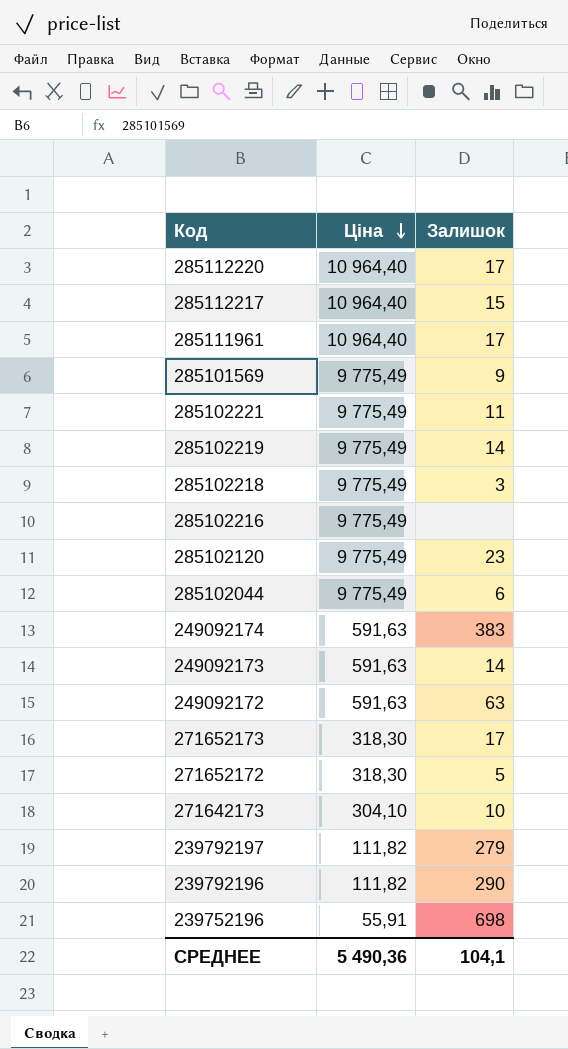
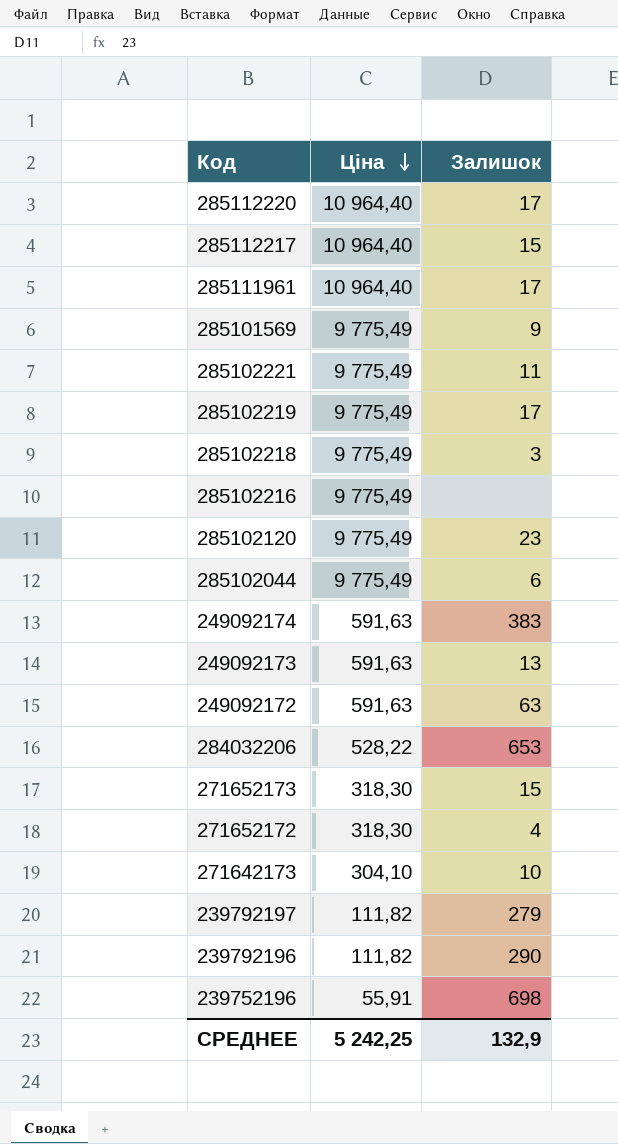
285102219 | Залишок: 14 -> 17
249092173 | Залишок: 14 -> 13
row 284032206: none -> 528,22 | 653
271652173 | Залишок: 17 -> 15
271652172 | Залишок: 5 -> 4
СРЕДНЕЕ | Ціна: 5 490,36 -> 5 242,25
СРЕДНЕЕ | Залишок: 104,1 -> 132,9

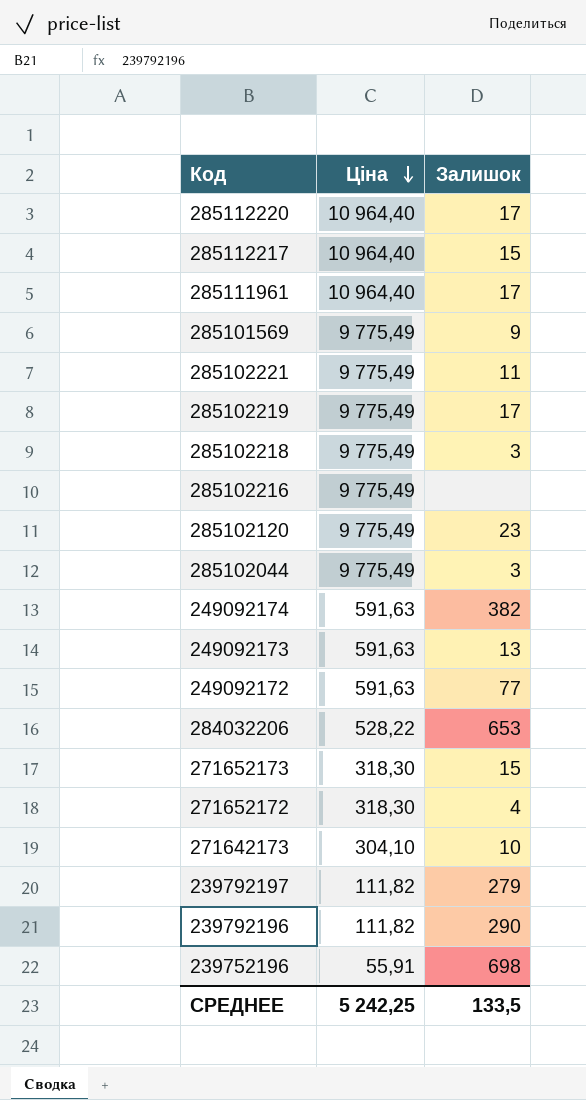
285102044 | Залишок: 6 -> 3
249092174 | Залишок: 383 -> 382
249092172 | Залишок: 63 -> 77
СРЕДНЕЕ | Залишок: 132,9 -> 133,5

